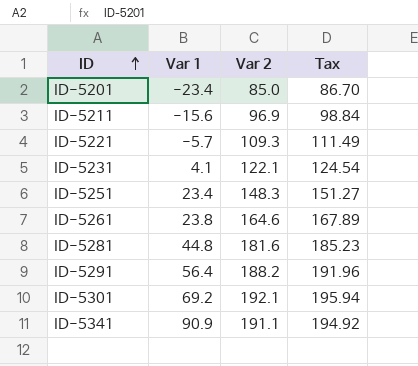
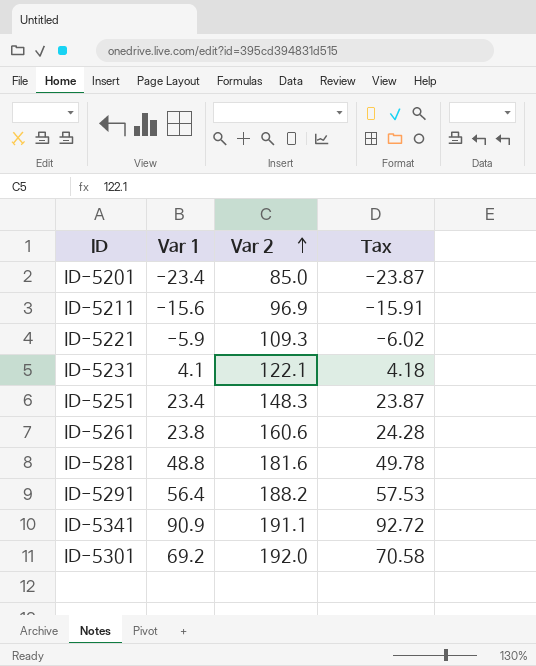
row order: ID ascending -> Var 2 ascending
column Tax | formula: [Var 2] * 1.02 -> [Var 1] * 1.02
ID-5221 | Var 1: -5.7 -> -5.9
ID-5261 | Var 2: 164.6 -> 160.6
ID-5281 | Var 1: 44.8 -> 48.8
ID-5301 | Var 2: 192.1 -> 192.0

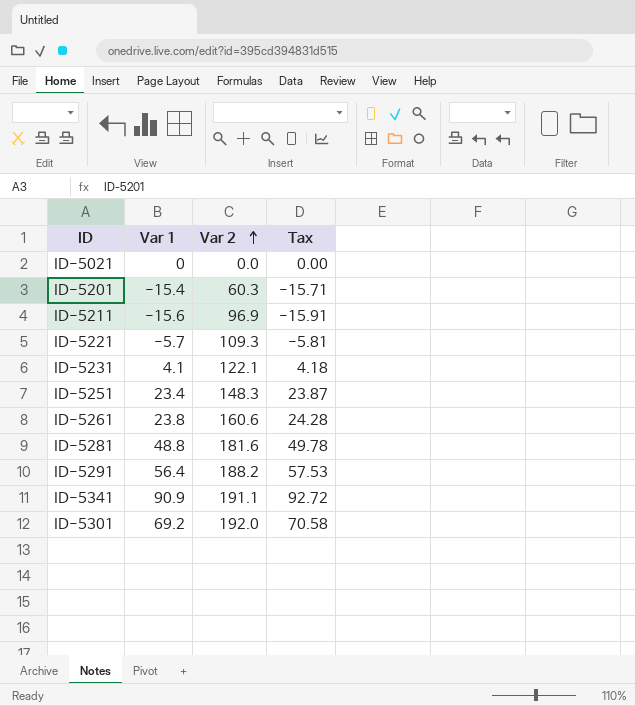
row ID-5021: none -> 0 | 0.0 | 0.00
ID-5201 | Var 1: -23.4 -> -15.4
ID-5201 | Var 2: 85.0 -> 60.3
ID-5201 | Tax: -23.87 -> -15.71
ID-5221 | Var 1: -5.9 -> -5.7
ID-5221 | Tax: -6.02 -> -5.81

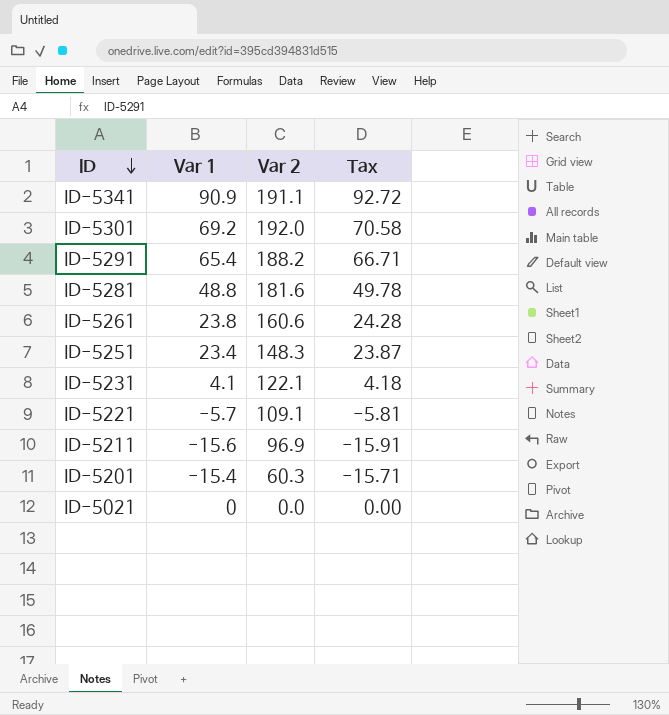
row order: Var 2 ascending -> ID descending
ID-5291 | Var 1: 56.4 -> 65.4
ID-5291 | Tax: 57.53 -> 66.71
ID-5221 | Var 2: 109.3 -> 109.1

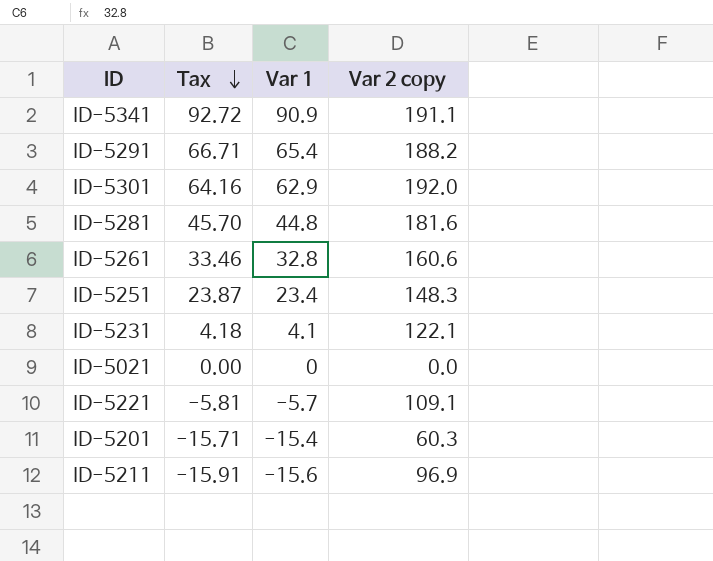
row order: ID descending -> Tax descending
column Tax | position: 4 -> 2
column name: Var 2 -> Var 2 copy
ID-5301 | Tax: 70.58 -> 64.16
ID-5301 | Var 1: 69.2 -> 62.9
ID-5281 | Tax: 49.78 -> 45.70
ID-5281 | Var 1: 48.8 -> 44.8
ID-5261 | Tax: 24.28 -> 33.46
ID-5261 | Var 1: 23.8 -> 32.8

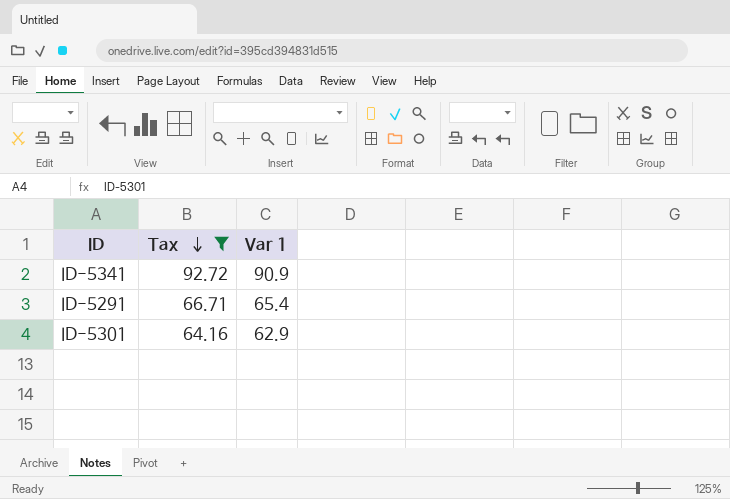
filter: none -> Tax >= 64.16
column Var 2 copy | position: 4 -> none

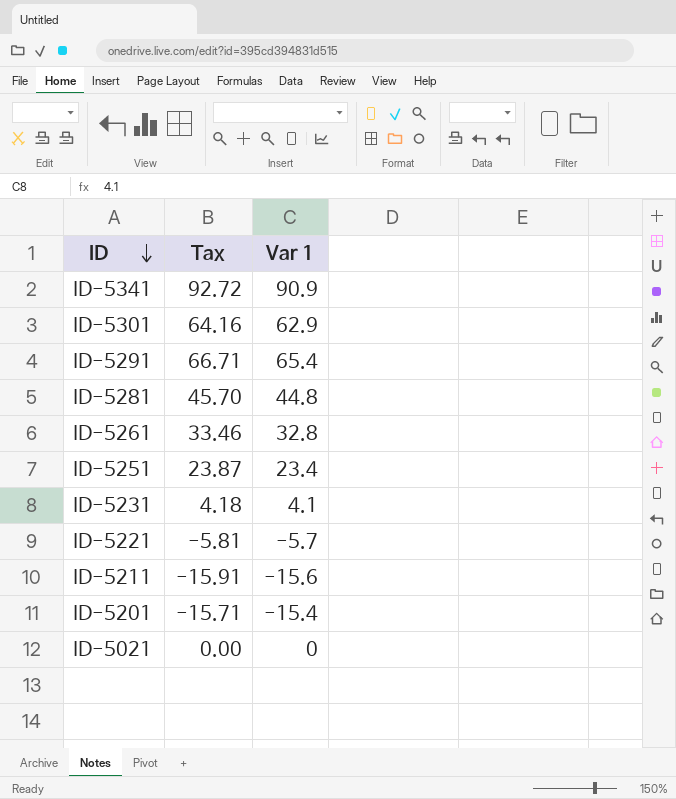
filter: Tax >= 64.16 -> none
row order: Tax descending -> ID descending

